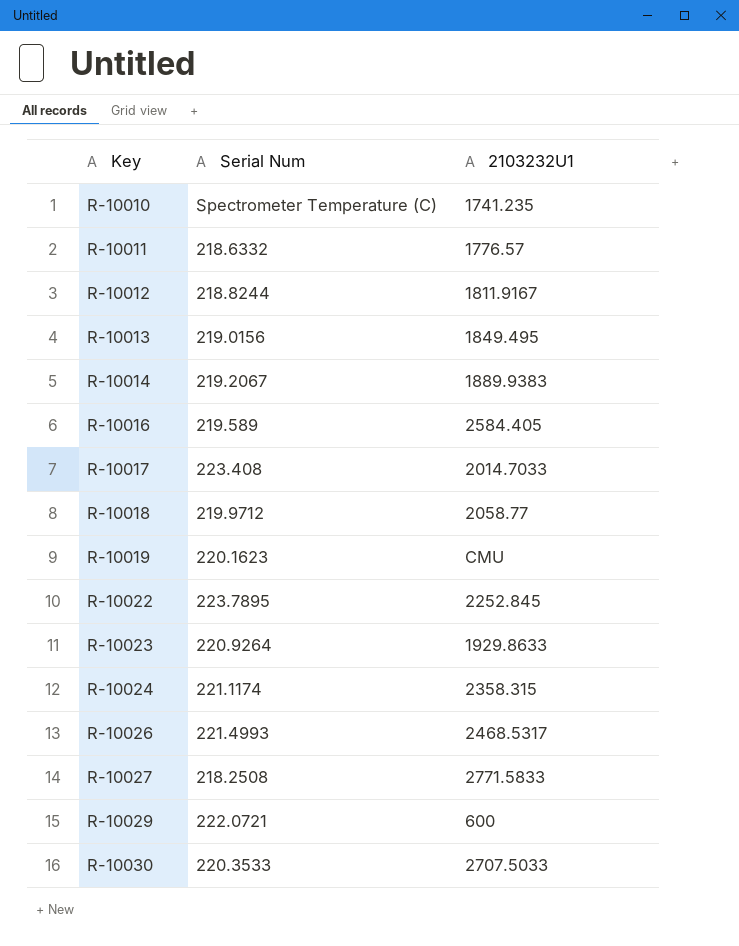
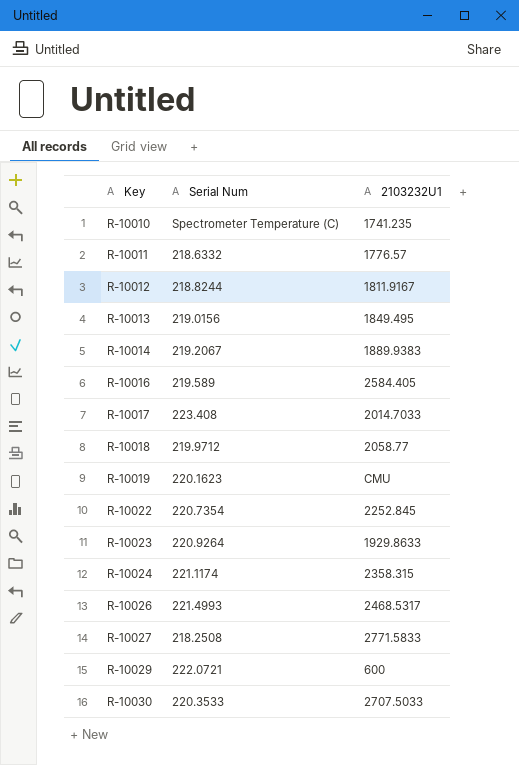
R-10022 | Serial Num: 223.7895 -> 220.7354

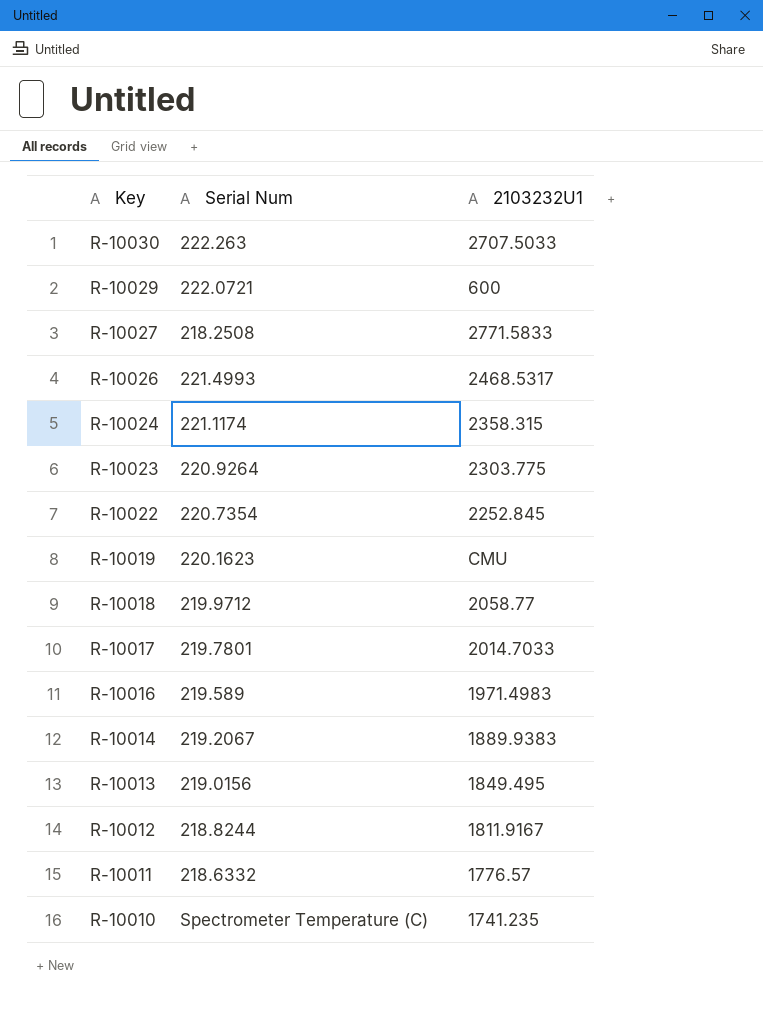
row order: Key ascending -> Key descending
R-10030 | Serial Num: 220.3533 -> 222.263
R-10023 | 2103232U1: 1929.8633 -> 2303.775
R-10017 | Serial Num: 223.408 -> 219.7801
R-10016 | 2103232U1: 2584.405 -> 1971.4983

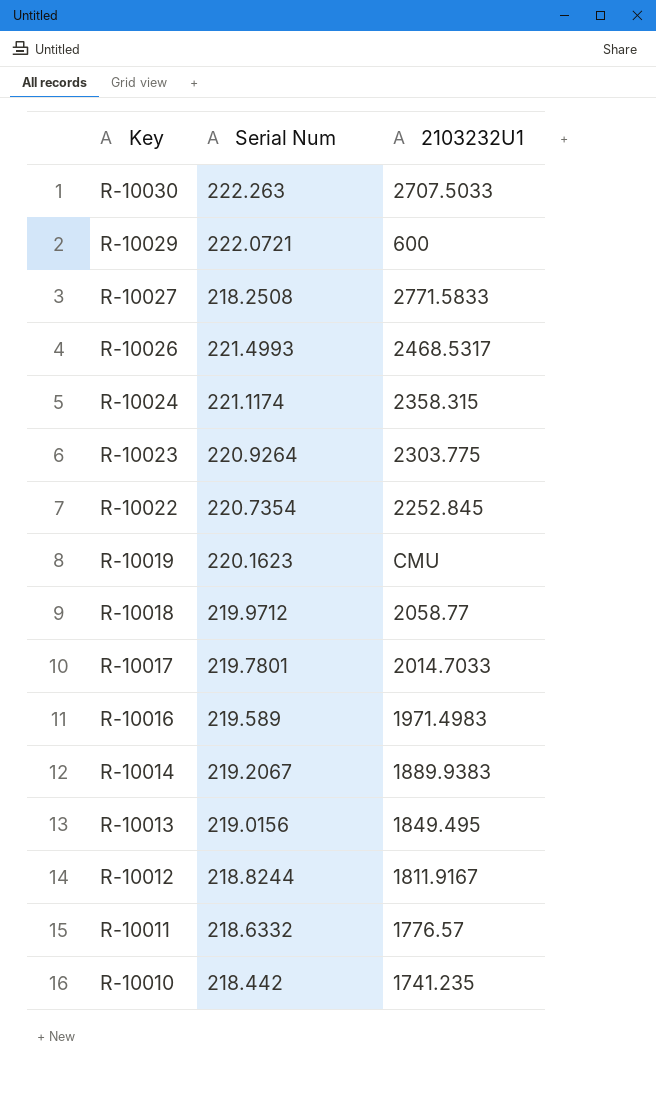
R-10010 | Serial Num: Spectrometer Temperature (C) -> 218.442

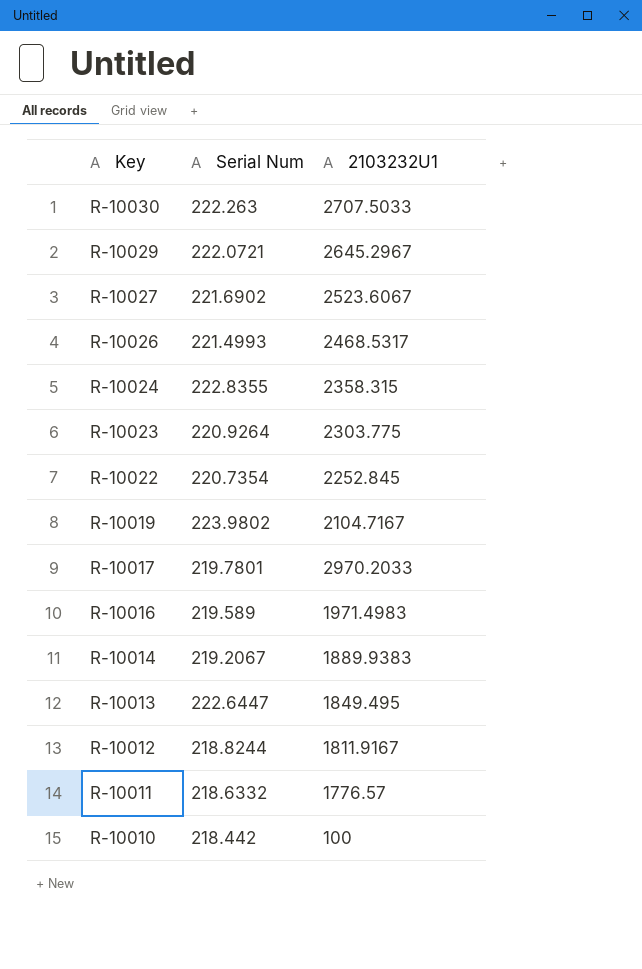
row R-10018: 219.9712 | 2058.77 -> none
R-10029 | 2103232U1: 600 -> 2645.2967
R-10027 | Serial Num: 218.2508 -> 221.6902
R-10027 | 2103232U1: 2771.5833 -> 2523.6067
R-10024 | Serial Num: 221.1174 -> 222.8355
R-10019 | Serial Num: 220.1623 -> 223.9802
R-10019 | 2103232U1: CMU -> 2104.7167
R-10017 | 2103232U1: 2014.7033 -> 2970.2033
R-10013 | Serial Num: 219.0156 -> 222.6447
R-10010 | 2103232U1: 1741.235 -> 100

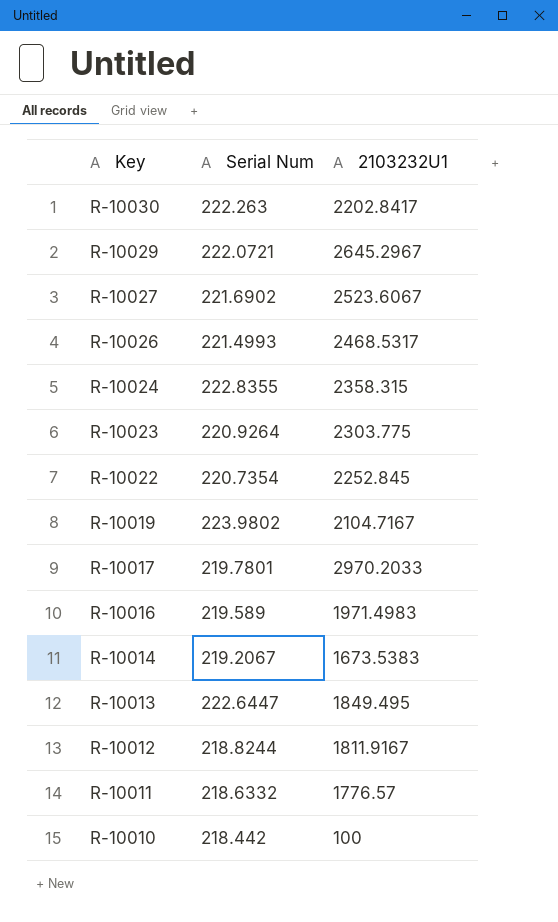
R-10030 | 2103232U1: 2707.5033 -> 2202.8417
R-10014 | 2103232U1: 1889.9383 -> 1673.5383

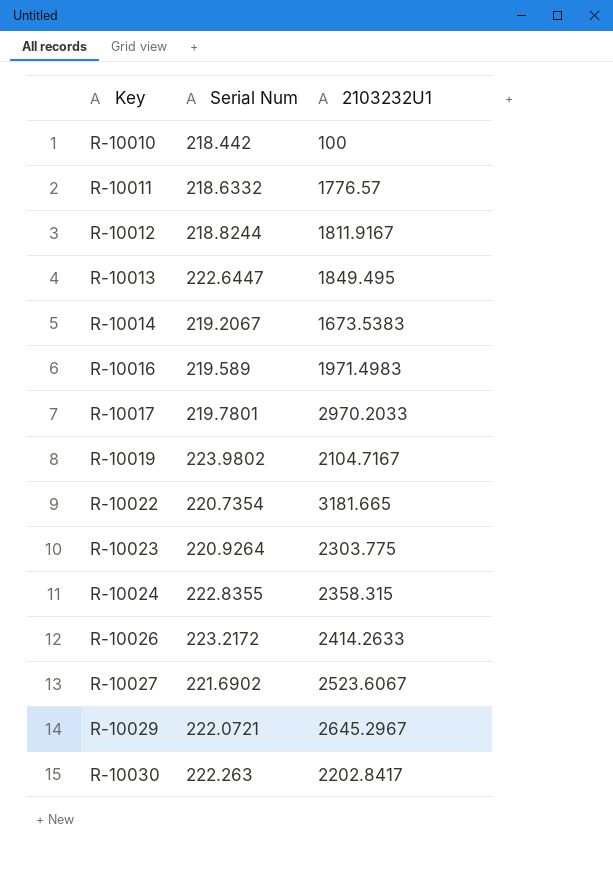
row order: Key descending -> Key ascending
R-10022 | 2103232U1: 2252.845 -> 3181.665
R-10026 | Serial Num: 221.4993 -> 223.2172
R-10026 | 2103232U1: 2468.5317 -> 2414.2633

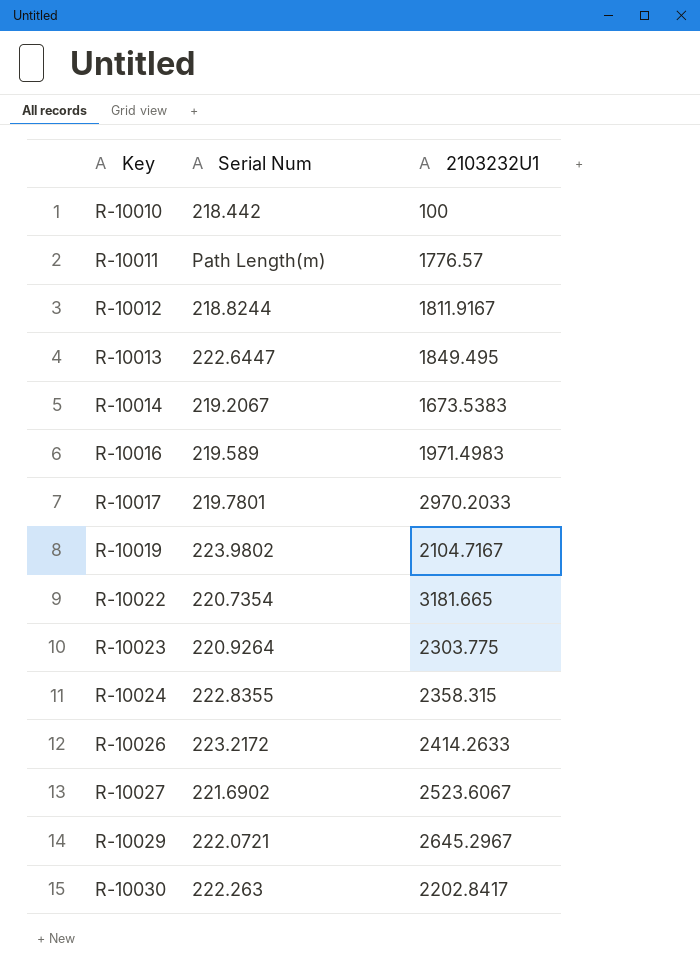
R-10011 | Serial Num: 218.6332 -> Path Length(m)

